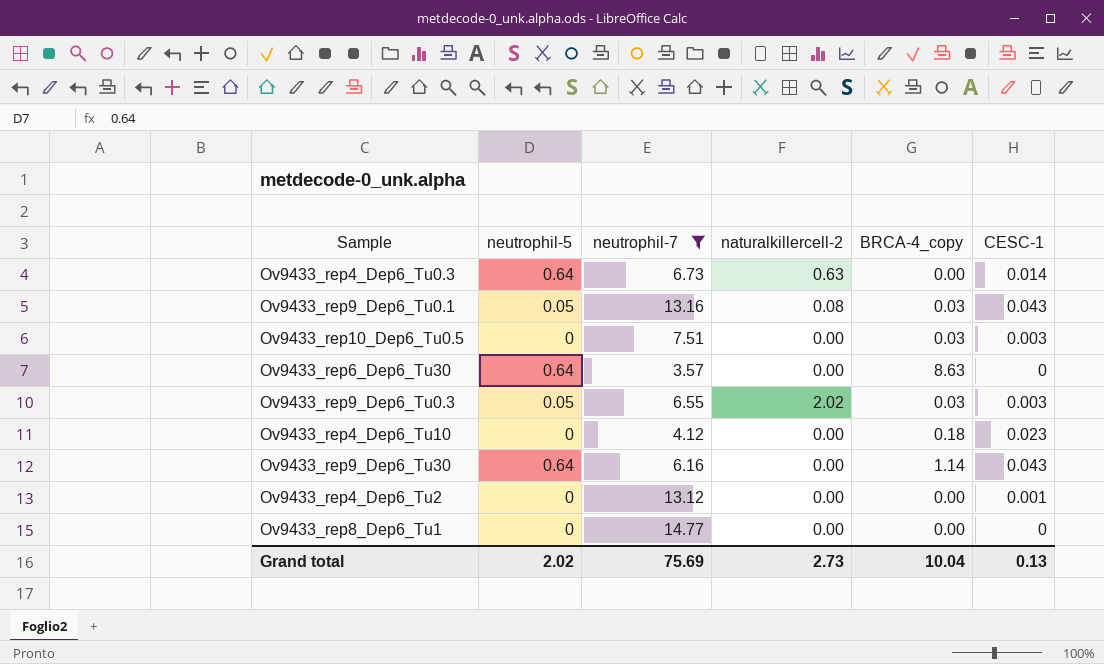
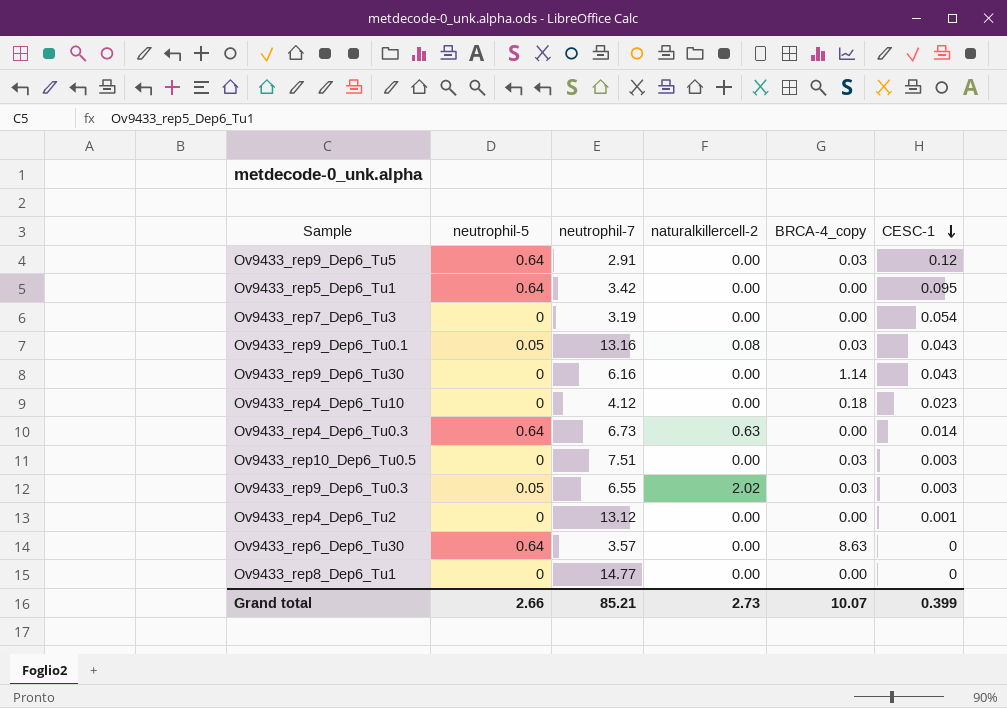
filter: neutrophil-7 >= 3.57 -> none
row order: none -> CESC-1 descending
Ov9433_rep9_Dep6_Tu30 | neutrophil-5: 0.64 -> 0
Grand total | neutrophil-5: 2.02 -> 2.66
Grand total | neutrophil-7: 75.69 -> 85.21
Grand total | BRCA-4_copy: 10.04 -> 10.07
Grand total | CESC-1: 0.13 -> 0.399

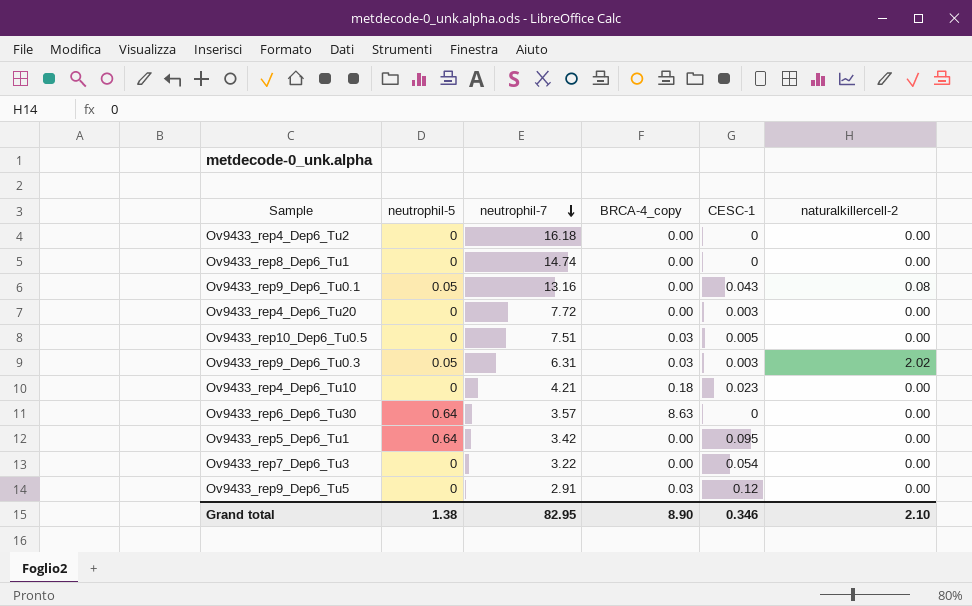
row order: CESC-1 descending -> neutrophil-7 descending
column naturalkillercell-2 | position: 4 -> 6
row Ov9433_rep9_Dep6_Tu30: 0 | 6.16 | 0.00 | 1.14 | 0.043 -> none
row Ov9433_rep4_Dep6_Tu0.3: 0.64 | 6.73 | 0.63 | 0.00 | 0.014 -> none
Ov9433_rep4_Dep6_Tu2 | neutrophil-7: 13.12 -> 16.18
Ov9433_rep4_Dep6_Tu2 | CESC-1: 0.001 -> 0
Ov9433_rep8_Dep6_Tu1 | neutrophil-7: 14.77 -> 14.74
Ov9433_rep9_Dep6_Tu0.1 | BRCA-4_copy: 0.03 -> 0.00
row Ov9433_rep4_Dep6_Tu20: none -> 0 | 7.72 | 0.00 | 0.003 | 0.00
Ov9433_rep10_Dep6_Tu0.5 | CESC-1: 0.003 -> 0.005
Ov9433_rep9_Dep6_Tu0.3 | neutrophil-7: 6.55 -> 6.31
Ov9433_rep4_Dep6_Tu10 | neutrophil-7: 4.12 -> 4.21
Ov9433_rep7_Dep6_Tu3 | neutrophil-7: 3.19 -> 3.22
Ov9433_rep9_Dep6_Tu5 | neutrophil-5: 0.64 -> 0
Grand total | neutrophil-5: 2.66 -> 1.38
Grand total | neutrophil-7: 85.21 -> 82.95
Grand total | BRCA-4_copy: 10.07 -> 8.90
Grand total | CESC-1: 0.399 -> 0.346
Grand total | naturalkillercell-2: 2.73 -> 2.10

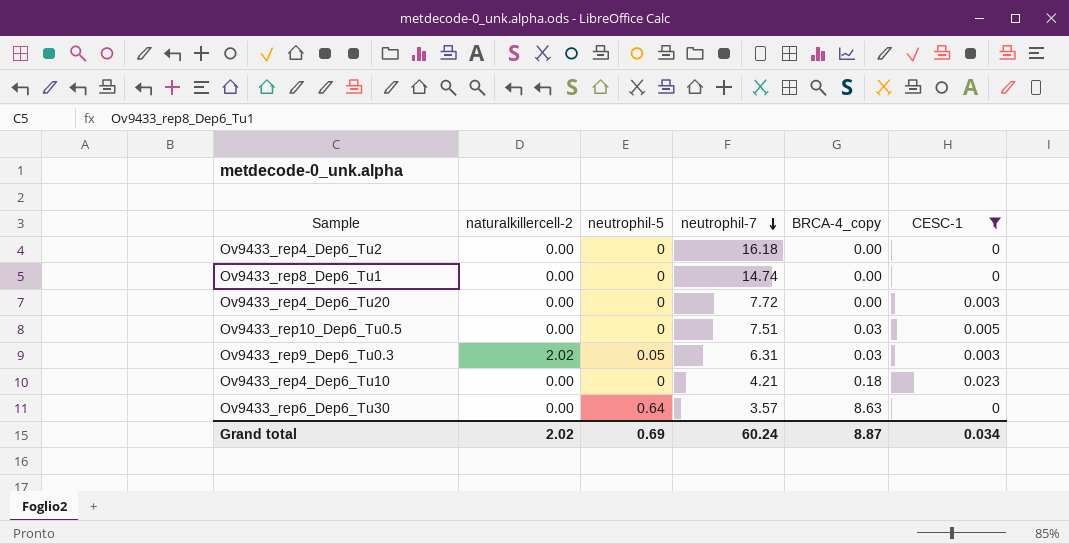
filter: none -> CESC-1 <= 0.023
column naturalkillercell-2 | position: 6 -> 2
Grand total | naturalkillercell-2: 2.10 -> 2.02
Grand total | neutrophil-5: 1.38 -> 0.69
Grand total | neutrophil-7: 82.95 -> 60.24
Grand total | BRCA-4_copy: 8.90 -> 8.87
Grand total | CESC-1: 0.346 -> 0.034

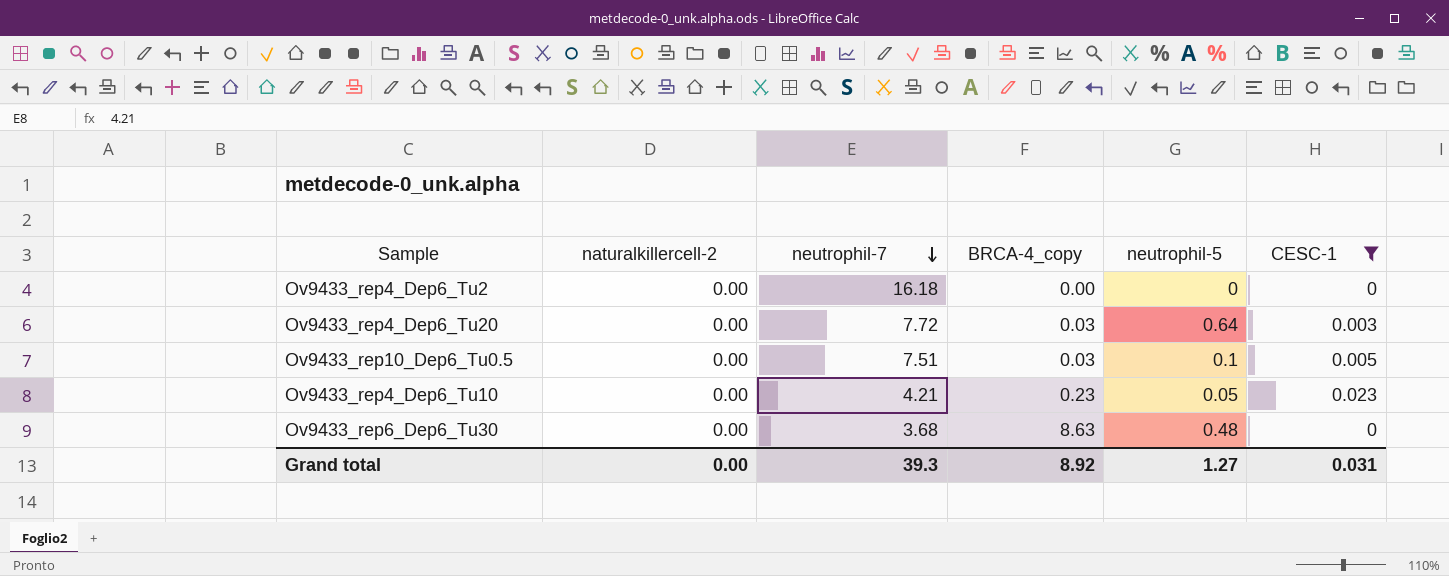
column neutrophil-5 | position: 3 -> 5
row Ov9433_rep8_Dep6_Tu1: 0.00 | 0 | 14.74 | 0.00 | 0 -> none
row Ov9433_rep9_Dep6_Tu0.3: 2.02 | 0.05 | 6.31 | 0.03 | 0.003 -> none
Ov9433_rep4_Dep6_Tu20 | BRCA-4_copy: 0.00 -> 0.03
Ov9433_rep4_Dep6_Tu20 | neutrophil-5: 0 -> 0.64
Ov9433_rep10_Dep6_Tu0.5 | neutrophil-5: 0 -> 0.1
Ov9433_rep4_Dep6_Tu10 | BRCA-4_copy: 0.18 -> 0.23
Ov9433_rep4_Dep6_Tu10 | neutrophil-5: 0 -> 0.05
Ov9433_rep6_Dep6_Tu30 | neutrophil-7: 3.57 -> 3.68
Ov9433_rep6_Dep6_Tu30 | neutrophil-5: 0.64 -> 0.48
Grand total | naturalkillercell-2: 2.02 -> 0.00
Grand total | neutrophil-7: 60.24 -> 39.3
Grand total | BRCA-4_copy: 8.87 -> 8.92
Grand total | neutrophil-5: 0.69 -> 1.27
Grand total | CESC-1: 0.034 -> 0.031

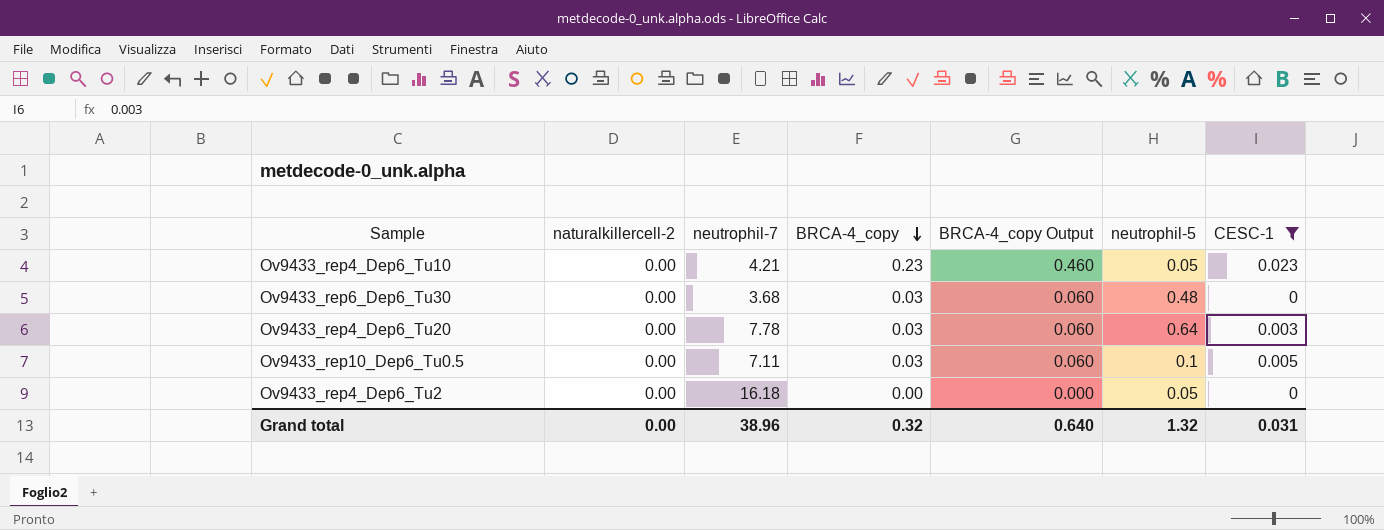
row order: neutrophil-7 descending -> BRCA-4_copy descending
column BRCA-4_copy Output | formula: none -> [BRCA-4_copy] * 2
Ov9433_rep6_Dep6_Tu30 | BRCA-4_copy: 8.63 -> 0.03
Ov9433_rep4_Dep6_Tu20 | neutrophil-7: 7.72 -> 7.78
Ov9433_rep10_Dep6_Tu0.5 | neutrophil-7: 7.51 -> 7.11
Ov9433_rep4_Dep6_Tu2 | neutrophil-5: 0 -> 0.05
Grand total | neutrophil-7: 39.3 -> 38.96
Grand total | BRCA-4_copy: 8.92 -> 0.32
Grand total | neutrophil-5: 1.27 -> 1.32

